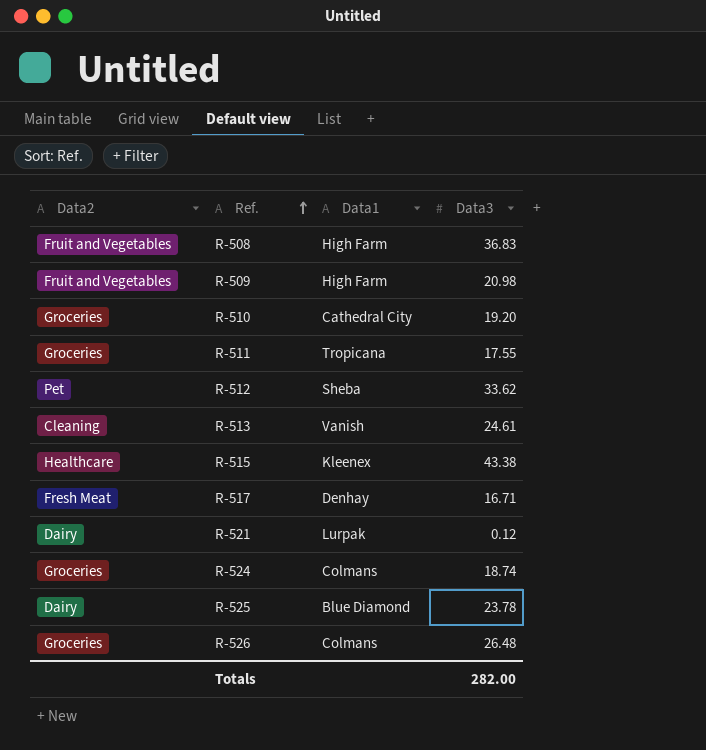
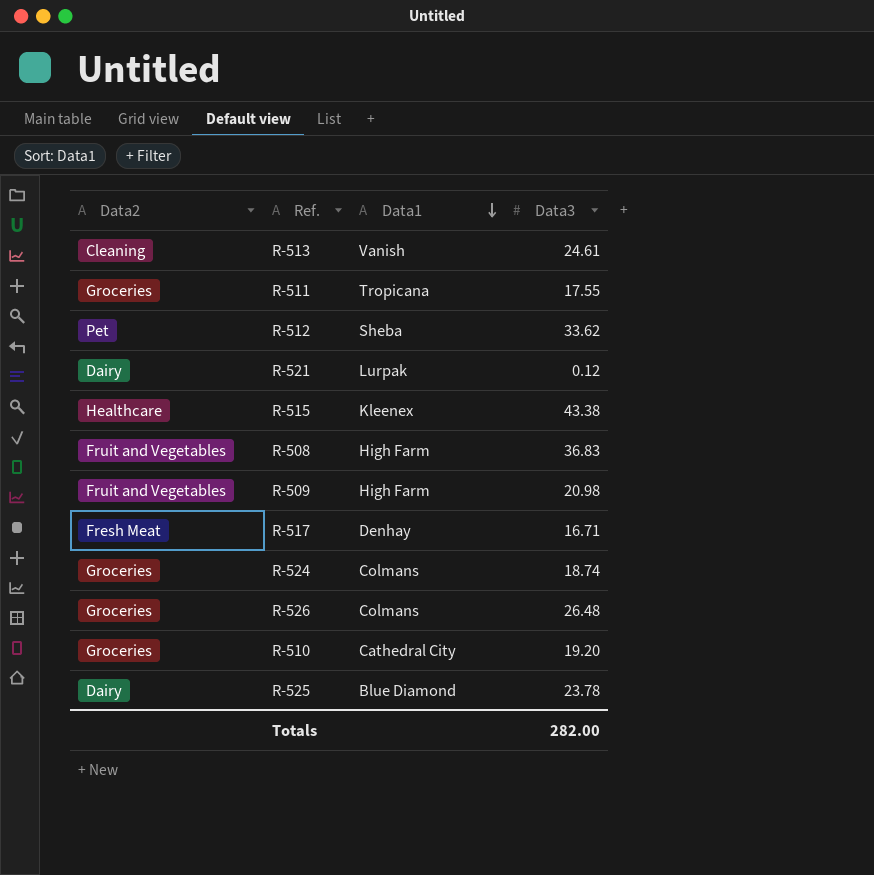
row order: Ref. ascending -> Data1 descending

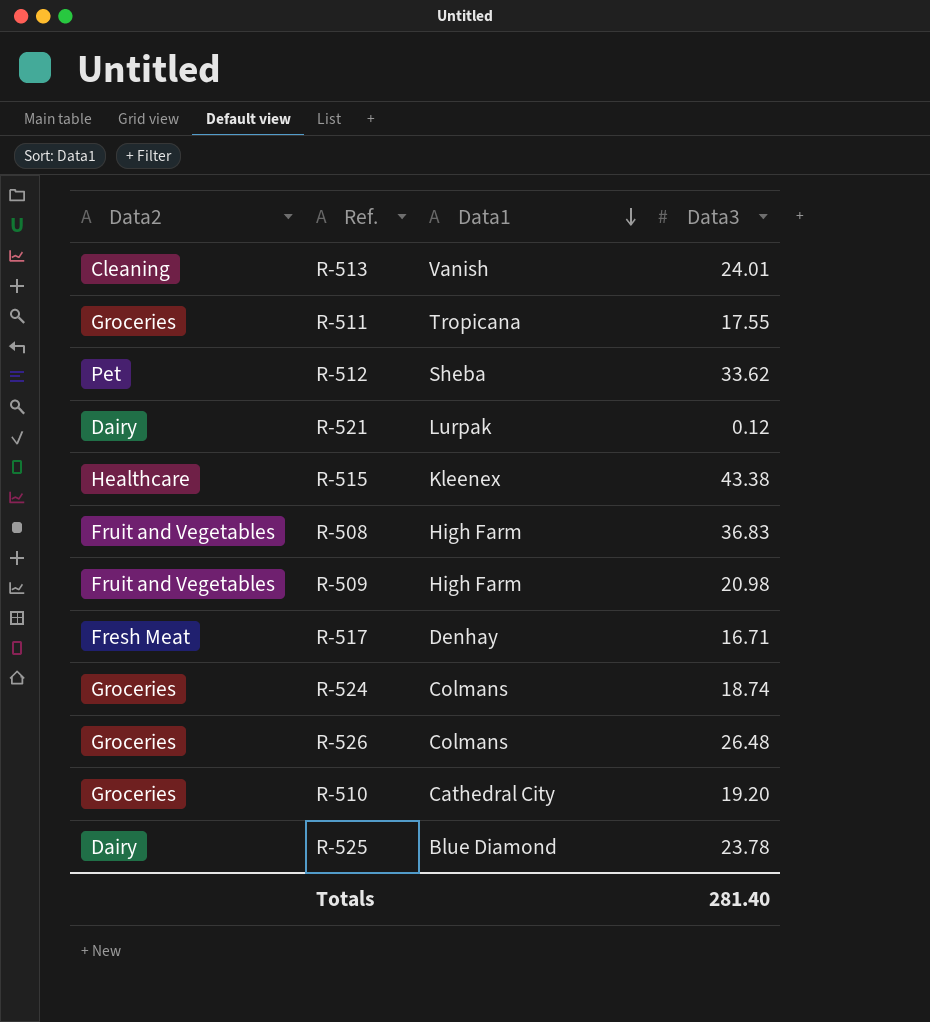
R-513 | Data3: 24.61 -> 24.01
Totals | Data3: 282.00 -> 281.40

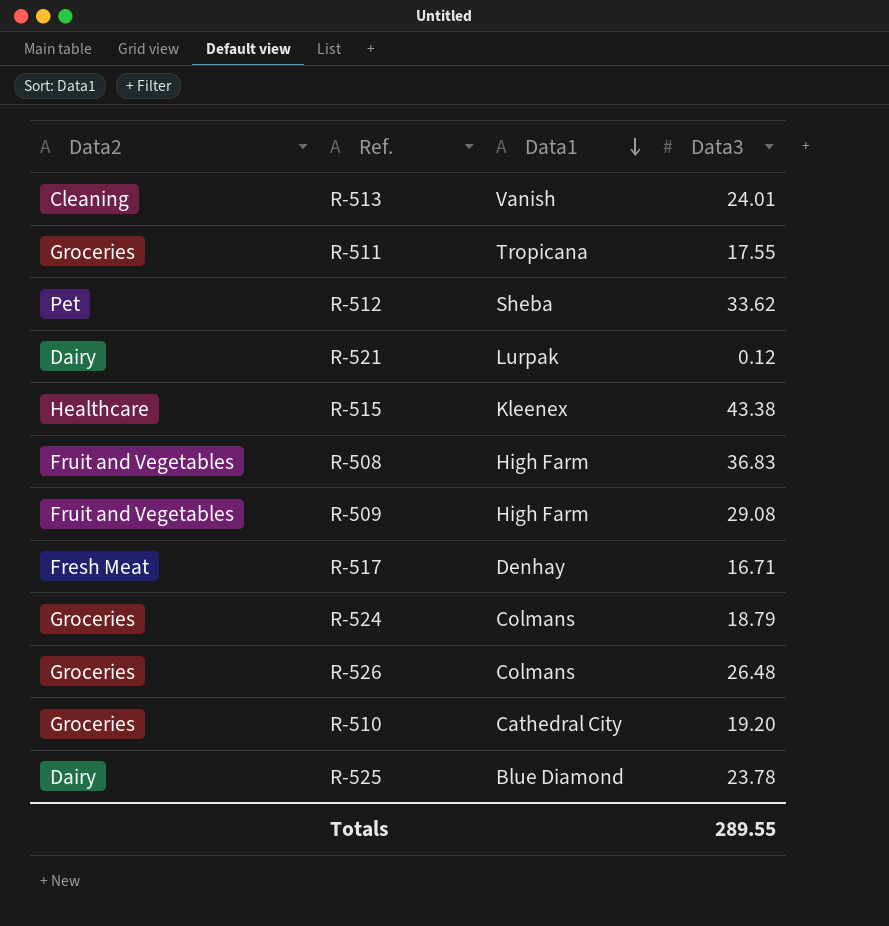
R-509 | Data3: 20.98 -> 29.08
R-524 | Data3: 18.74 -> 18.79
Totals | Data3: 281.40 -> 289.55

